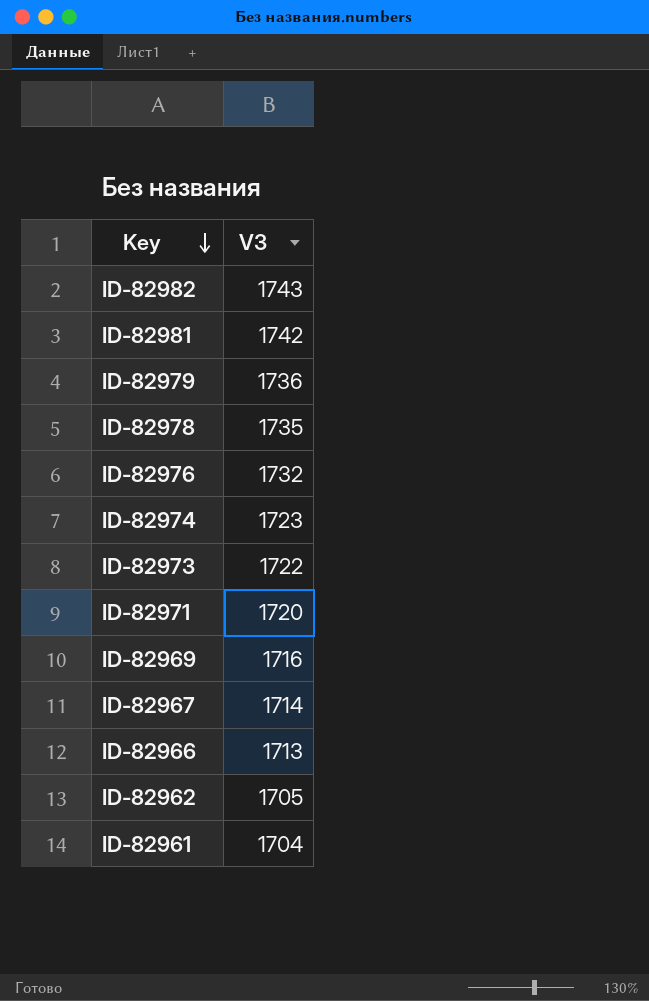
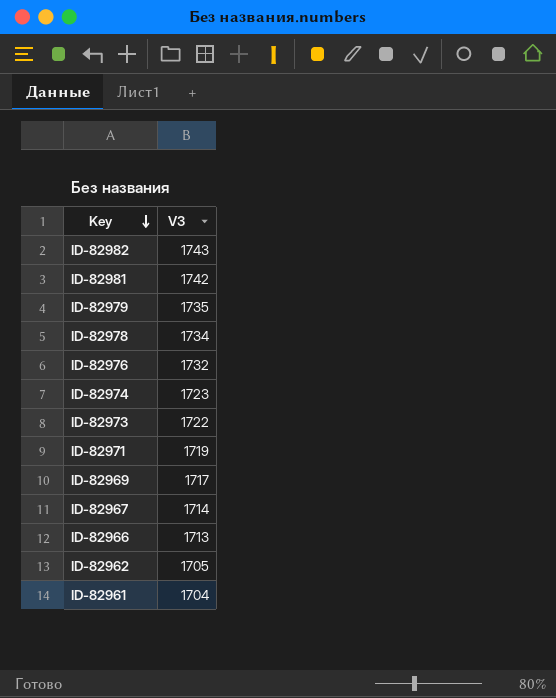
ID-82979 | V3: 1736 -> 1735
ID-82978 | V3: 1735 -> 1734
ID-82971 | V3: 1720 -> 1719
ID-82969 | V3: 1716 -> 1717

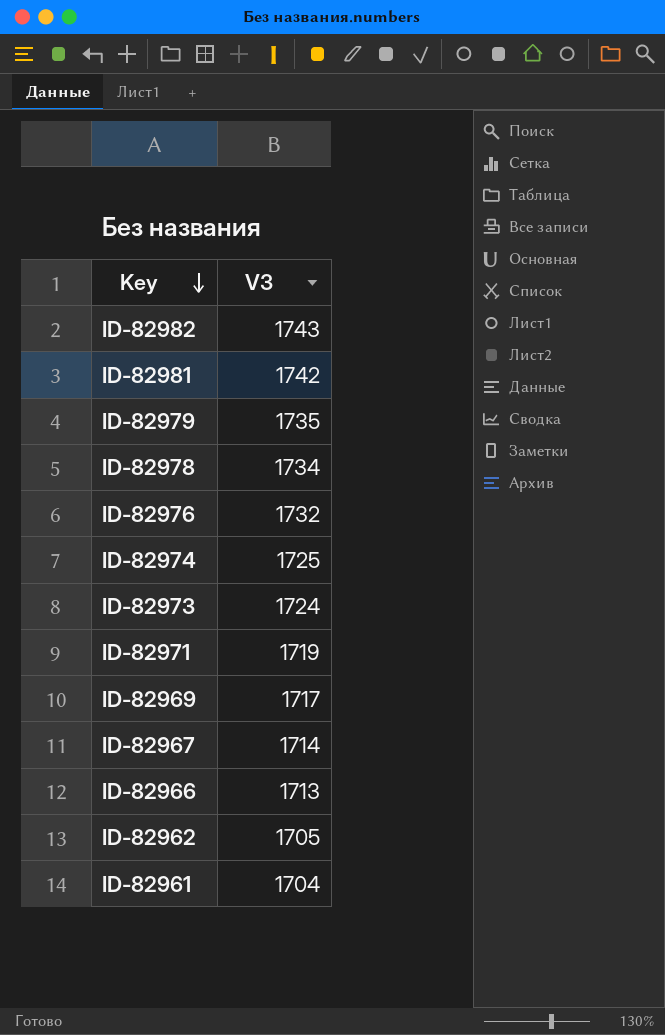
ID-82974 | V3: 1723 -> 1725
ID-82973 | V3: 1722 -> 1724

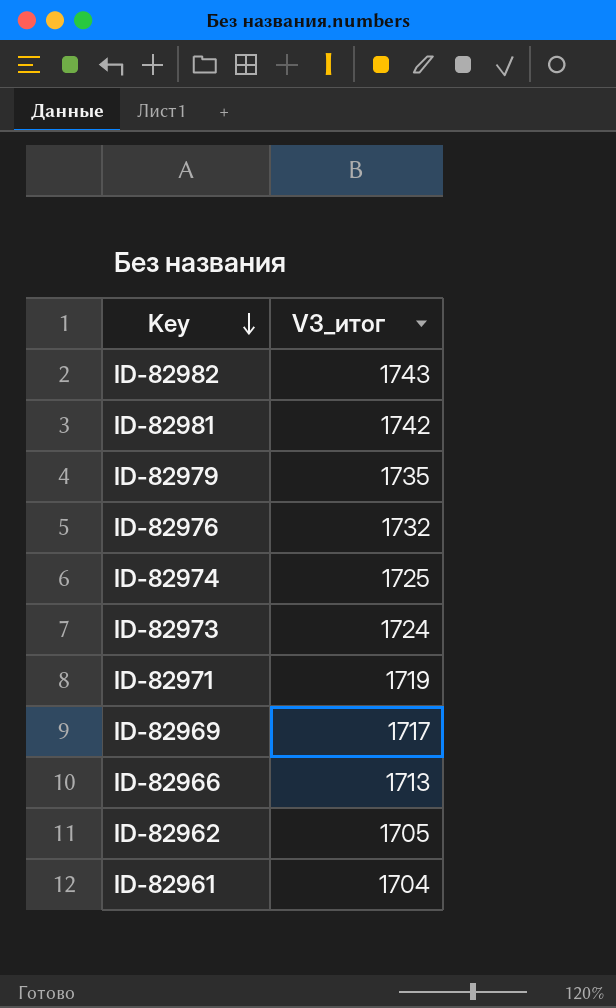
column name: V3 -> V3_итог
row ID-82978: 1734 -> none
row ID-82967: 1714 -> none

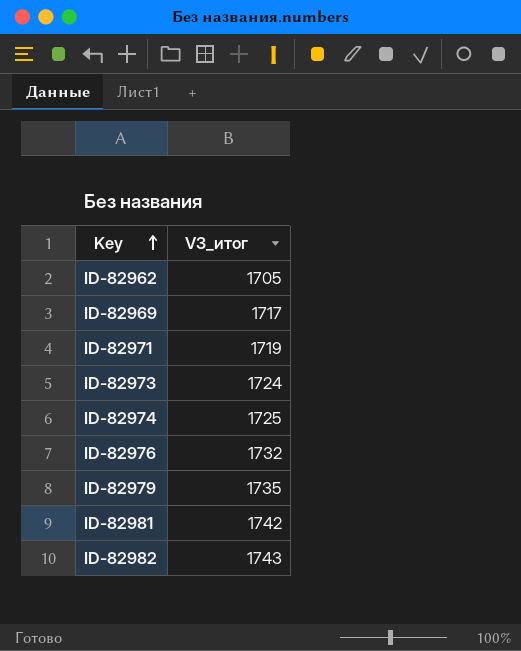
row order: Key descending -> Key ascending
row ID-82966: 1713 -> none
row ID-82961: 1704 -> none

